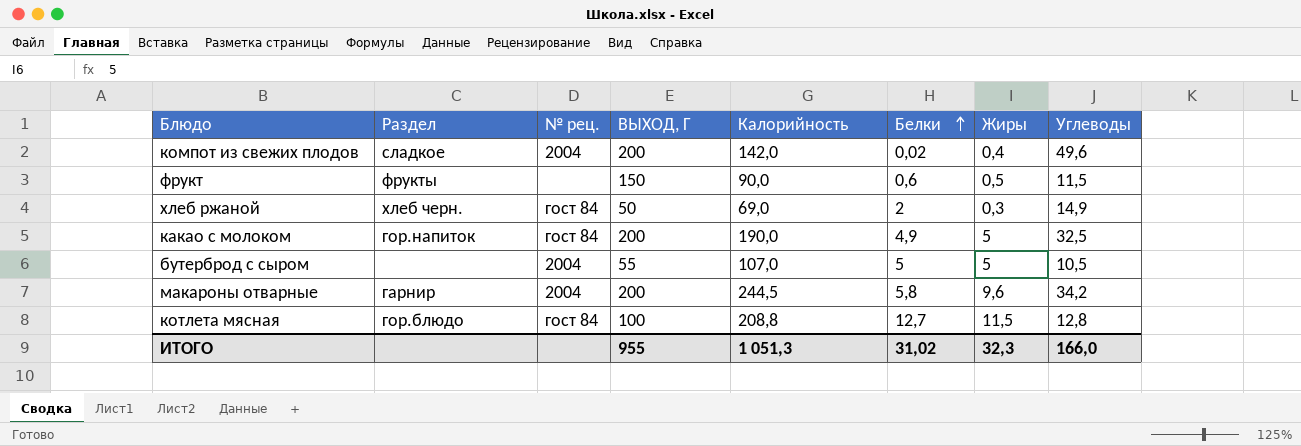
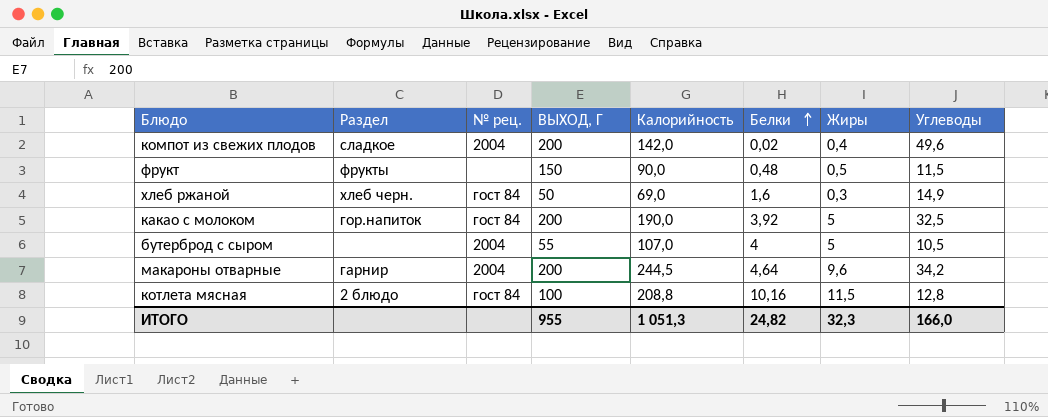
фрукт | Белки: 0,6 -> 0,48
хлеб ржаной | Белки: 2 -> 1,6
какао с молоком | Белки: 4,9 -> 3,92
бутерброд с сыром | Белки: 5 -> 4
макароны отварные | Белки: 5,8 -> 4,64
котлета мясная | Раздел: гор.блюдо -> 2 блюдо
котлета мясная | Белки: 12,7 -> 10,16
ИТОГО | Белки: 31,02 -> 24,82

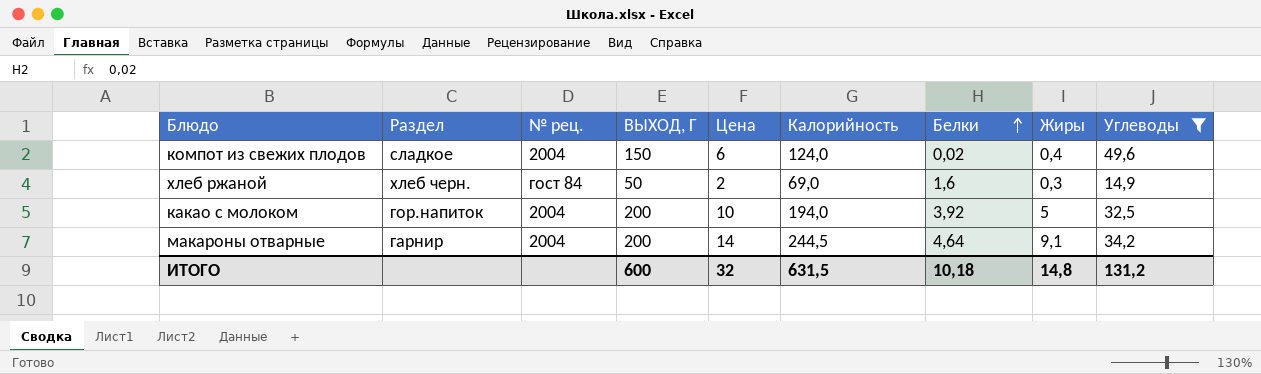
filter: none -> Углеводы >= 14,9
column Цена | position: none -> 5
компот из свежих плодов | ВЫХОД, Г: 200 -> 150
компот из свежих плодов | Калорийность: 142,0 -> 124,0
какао с молоком | № рец.: гост 84 -> 2004
какао с молоком | Калорийность: 190,0 -> 194,0
макароны отварные | Жиры: 9,6 -> 9,1
ИТОГО | ВЫХОД, Г: 955 -> 600
ИТОГО | Калорийность: 1 051,3 -> 631,5
ИТОГО | Белки: 24,82 -> 10,18
ИТОГО | Жиры: 32,3 -> 14,8
ИТОГО | Углеводы: 166,0 -> 131,2

